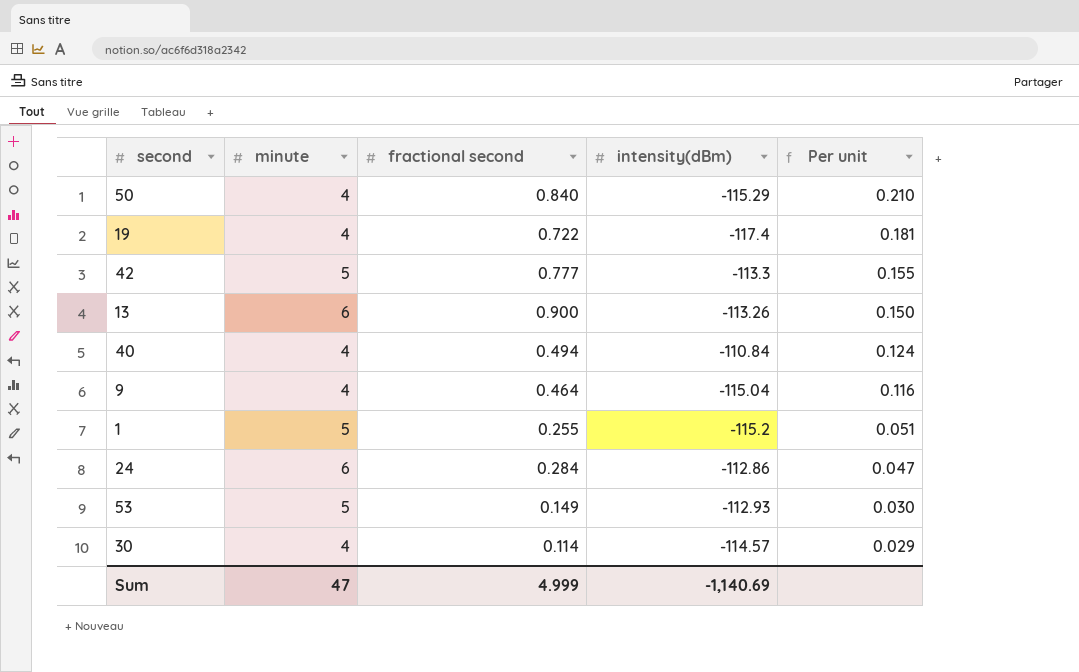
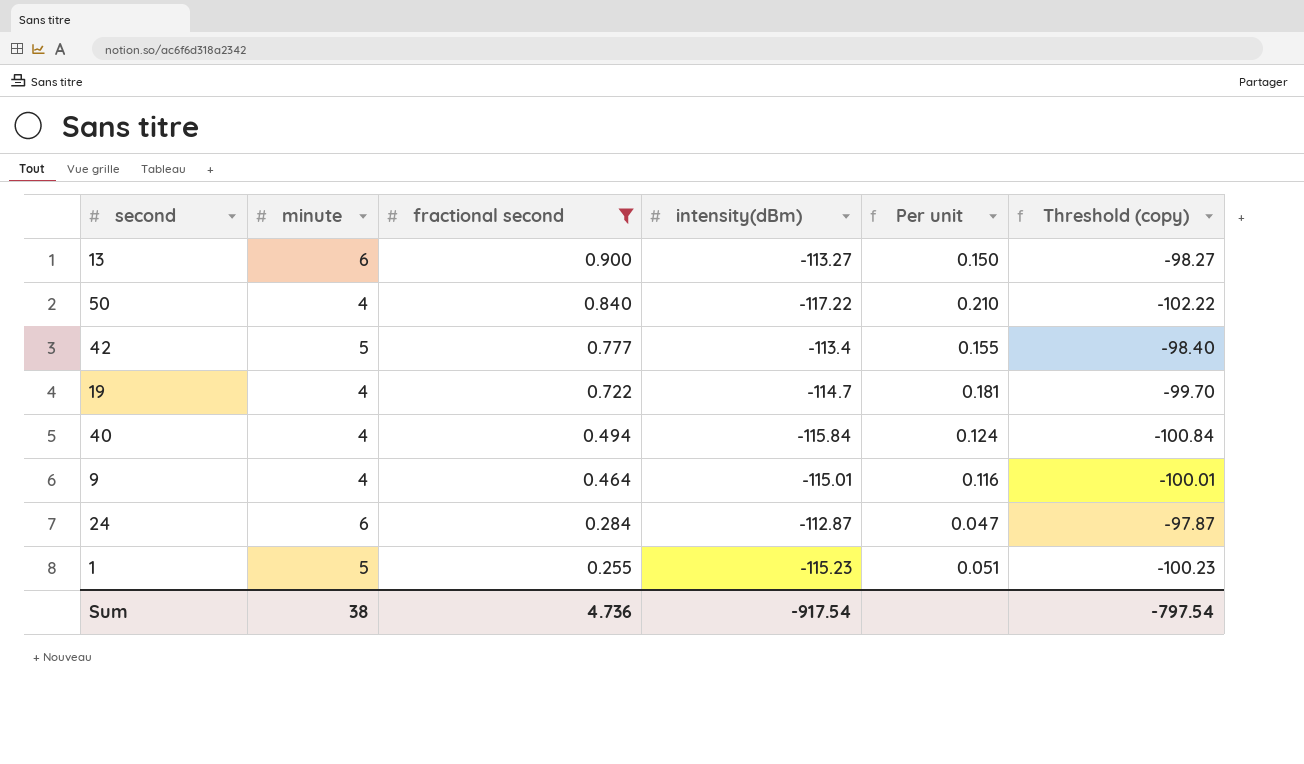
filter: none -> fractional second >= 0.255
row order: Per unit descending -> fractional second descending
column Threshold (copy) | formula: none -> [intensity(dBm)] + 15
13 | intensity(dBm): -113.26 -> -113.27
50 | intensity(dBm): -115.29 -> -117.22
42 | intensity(dBm): -113.3 -> -113.4
19 | intensity(dBm): -117.4 -> -114.7
40 | intensity(dBm): -110.84 -> -115.84
9 | intensity(dBm): -115.04 -> -115.01
24 | intensity(dBm): -112.86 -> -112.87
1 | intensity(dBm): -115.2 -> -115.23
Sum | minute: 47 -> 38
Sum | fractional second: 4.999 -> 4.736
Sum | intensity(dBm): -1,140.69 -> -917.54

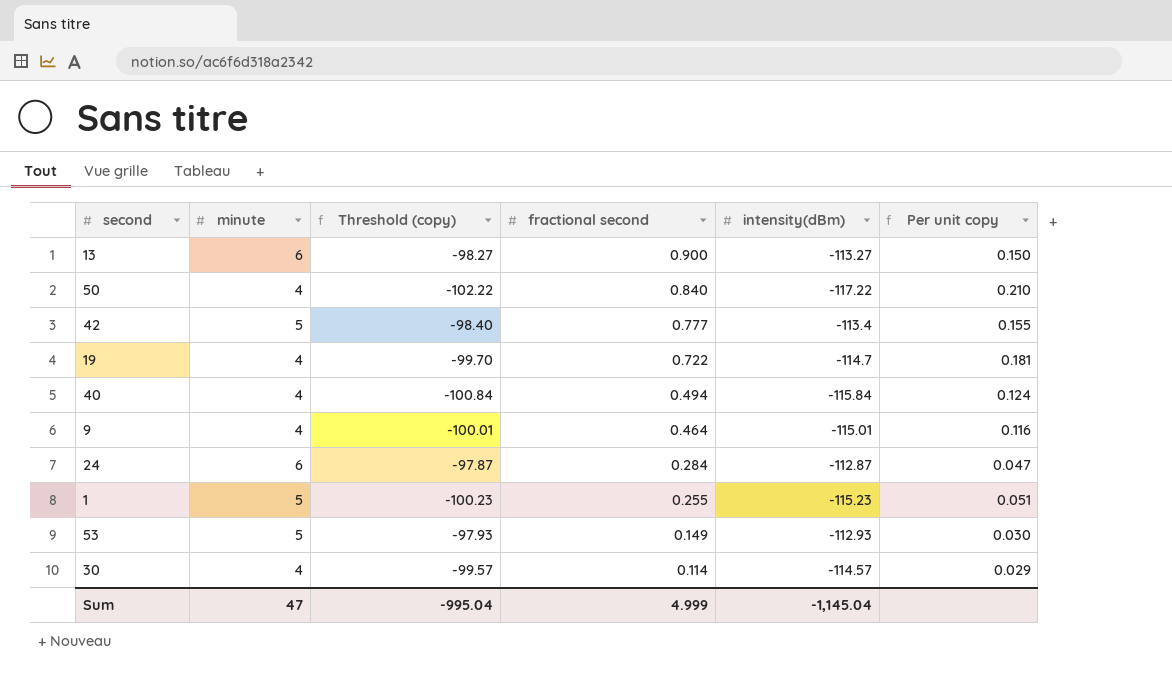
filter: fractional second >= 0.255 -> none
column Threshold (copy) | position: 6 -> 3
column name: Per unit -> Per unit copy
Sum | minute: 38 -> 47
Sum | Threshold (copy): -797.54 -> -995.04
Sum | fractional second: 4.736 -> 4.999
Sum | intensity(dBm): -917.54 -> -1,145.04

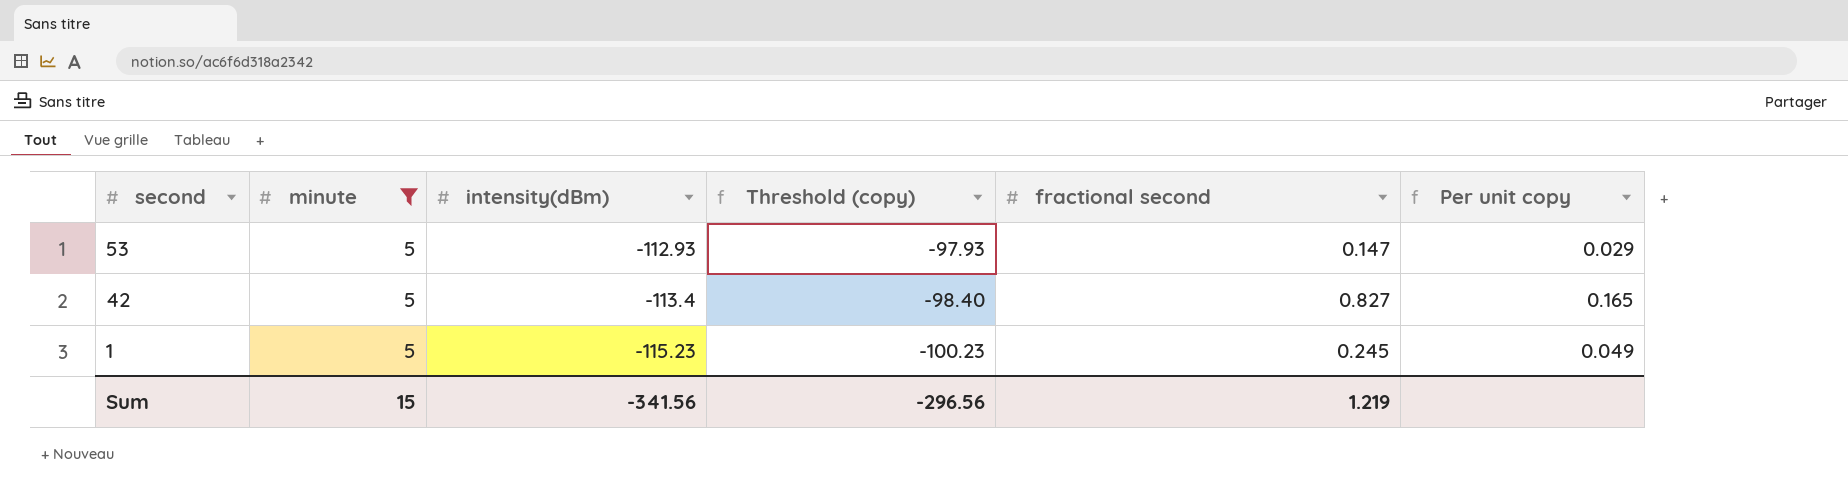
filter: none -> minute = 5
row order: fractional second descending -> second descending
column intensity(dBm) | position: 5 -> 3
53 | fractional second: 0.149 -> 0.147
53 | Per unit copy: 0.030 -> 0.029
42 | fractional second: 0.777 -> 0.827
42 | Per unit copy: 0.155 -> 0.165
1 | fractional second: 0.255 -> 0.245
1 | Per unit copy: 0.051 -> 0.049
Sum | minute: 47 -> 15
Sum | intensity(dBm): -1,145.04 -> -341.56
Sum | Threshold (copy): -995.04 -> -296.56
Sum | fractional second: 4.999 -> 1.219

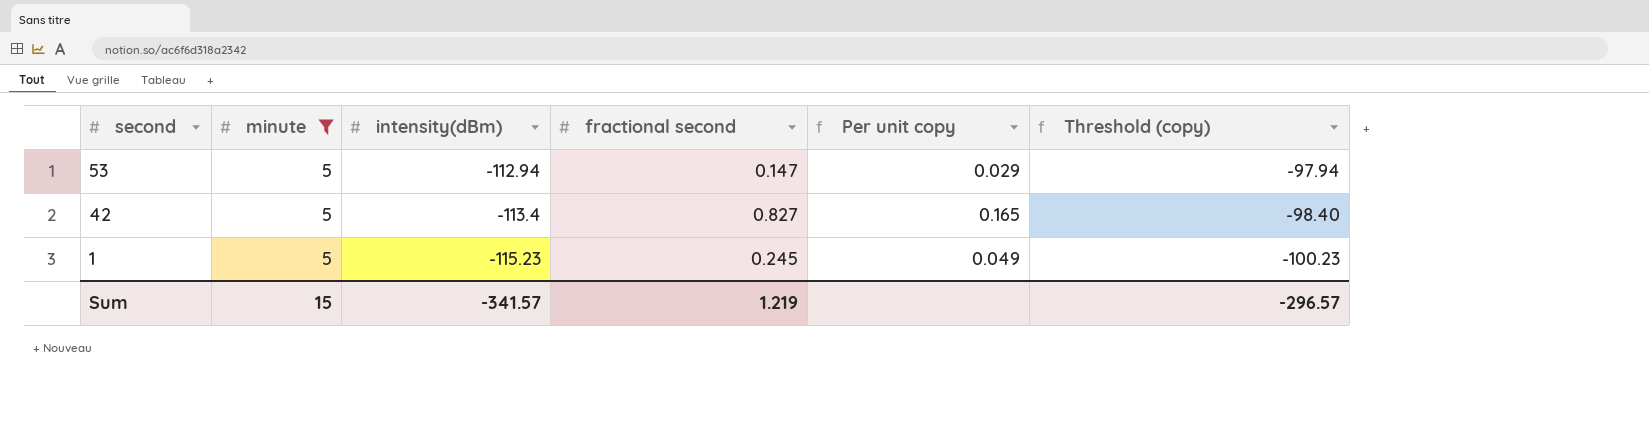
column Threshold (copy) | position: 4 -> 6
53 | intensity(dBm): -112.93 -> -112.94
53 | Threshold (copy): -97.93 -> -97.94
Sum | intensity(dBm): -341.56 -> -341.57
Sum | Threshold (copy): -296.56 -> -296.57

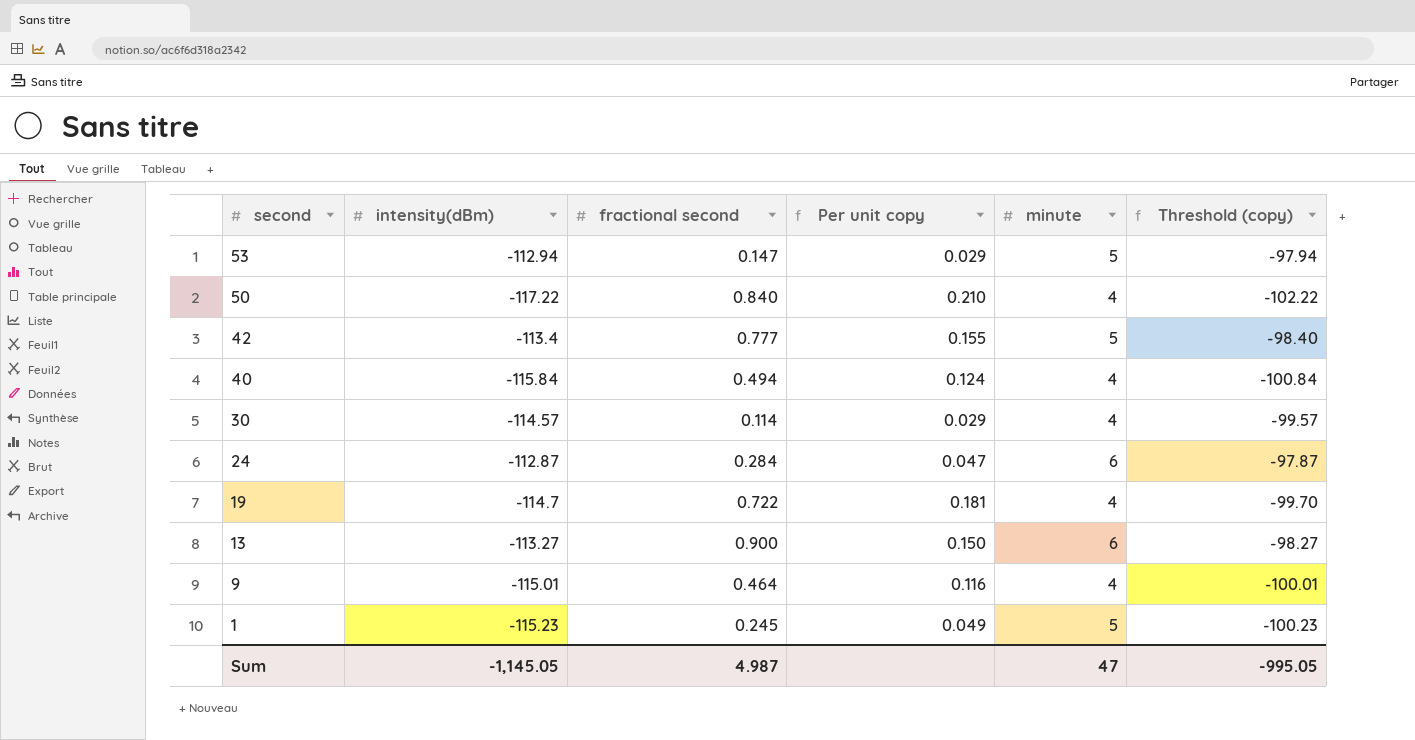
filter: minute = 5 -> none
column minute | position: 2 -> 5
42 | fractional second: 0.827 -> 0.777
42 | Per unit copy: 0.165 -> 0.155
Sum | intensity(dBm): -341.57 -> -1,145.05
Sum | fractional second: 1.219 -> 4.987
Sum | minute: 15 -> 47
Sum | Threshold (copy): -296.57 -> -995.05

